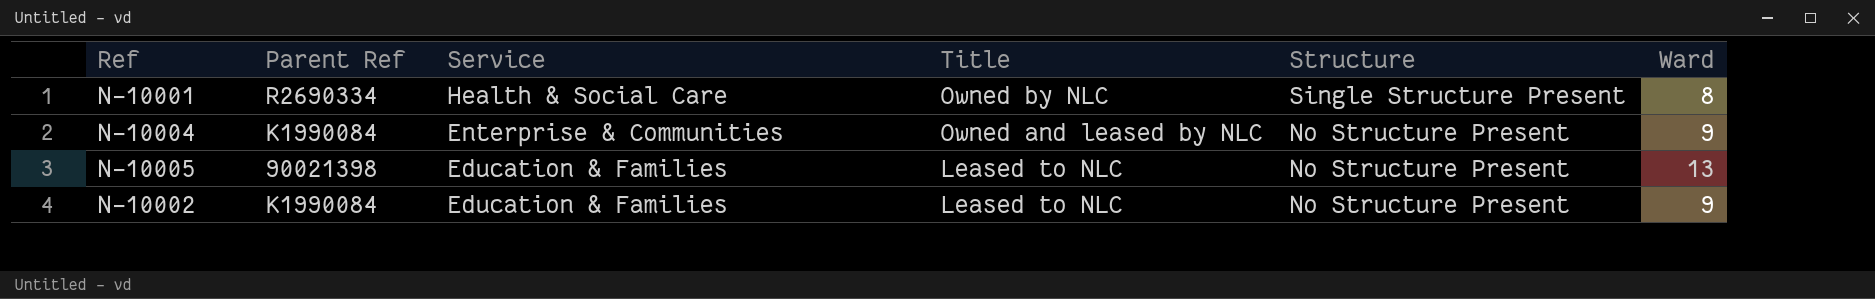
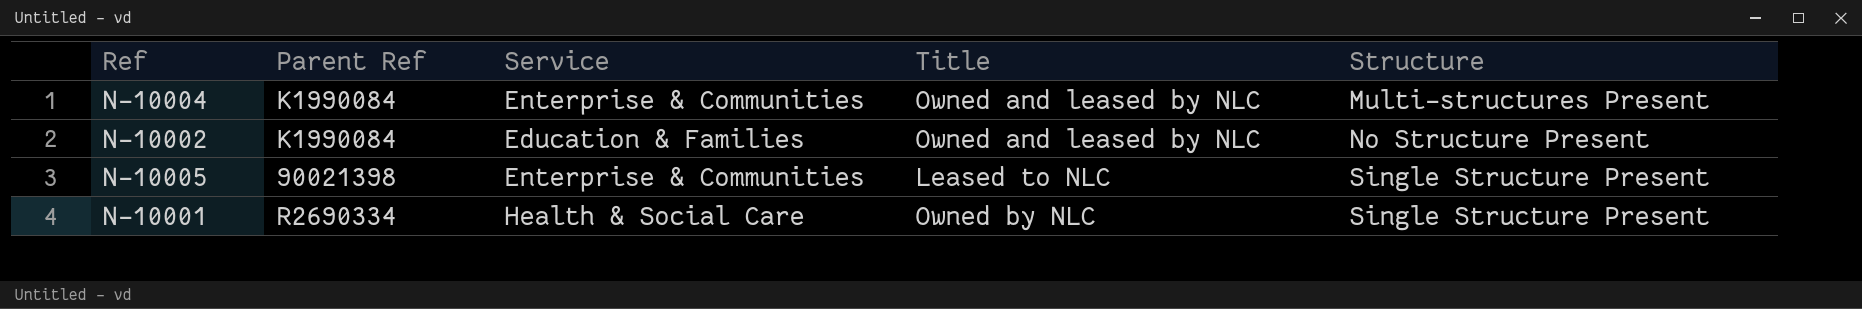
row order: Service descending -> Structure ascending
column Ward | position: 6 -> none
N-10004 | Structure: No Structure Present -> Multi-structures Present
N-10002 | Title: Leased to NLC -> Owned and leased by NLC
N-10005 | Service: Education & Families -> Enterprise & Communities
N-10005 | Structure: No Structure Present -> Single Structure Present

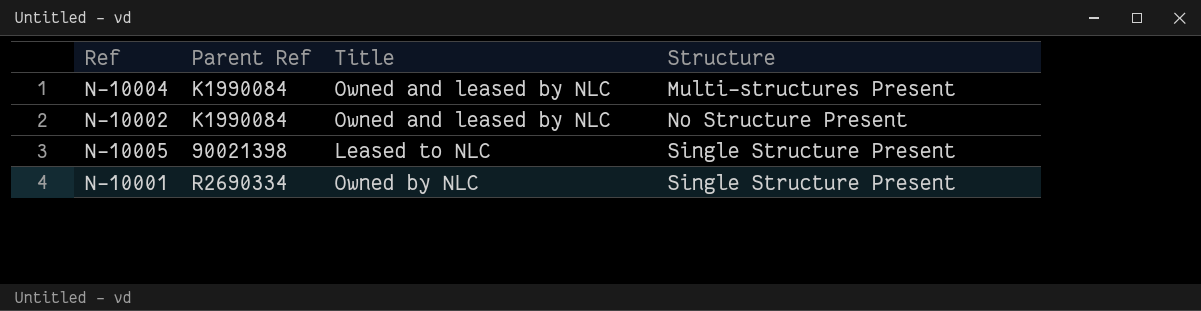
column Service | position: 3 -> none

